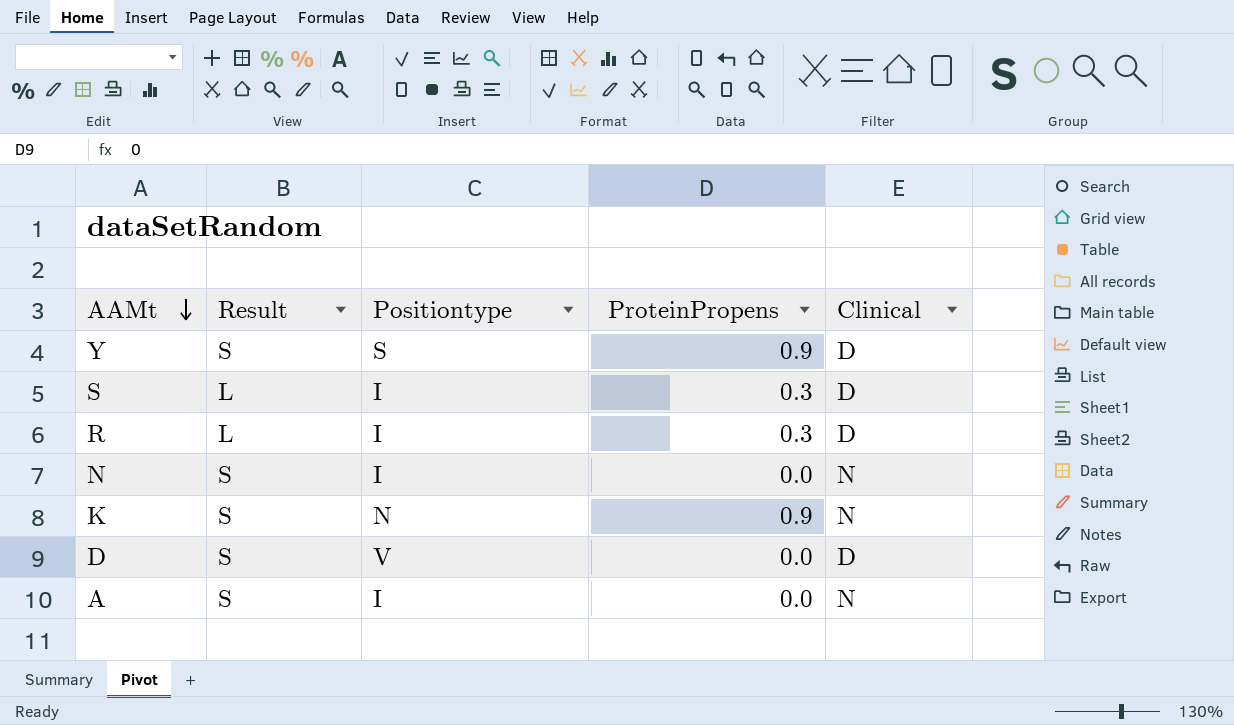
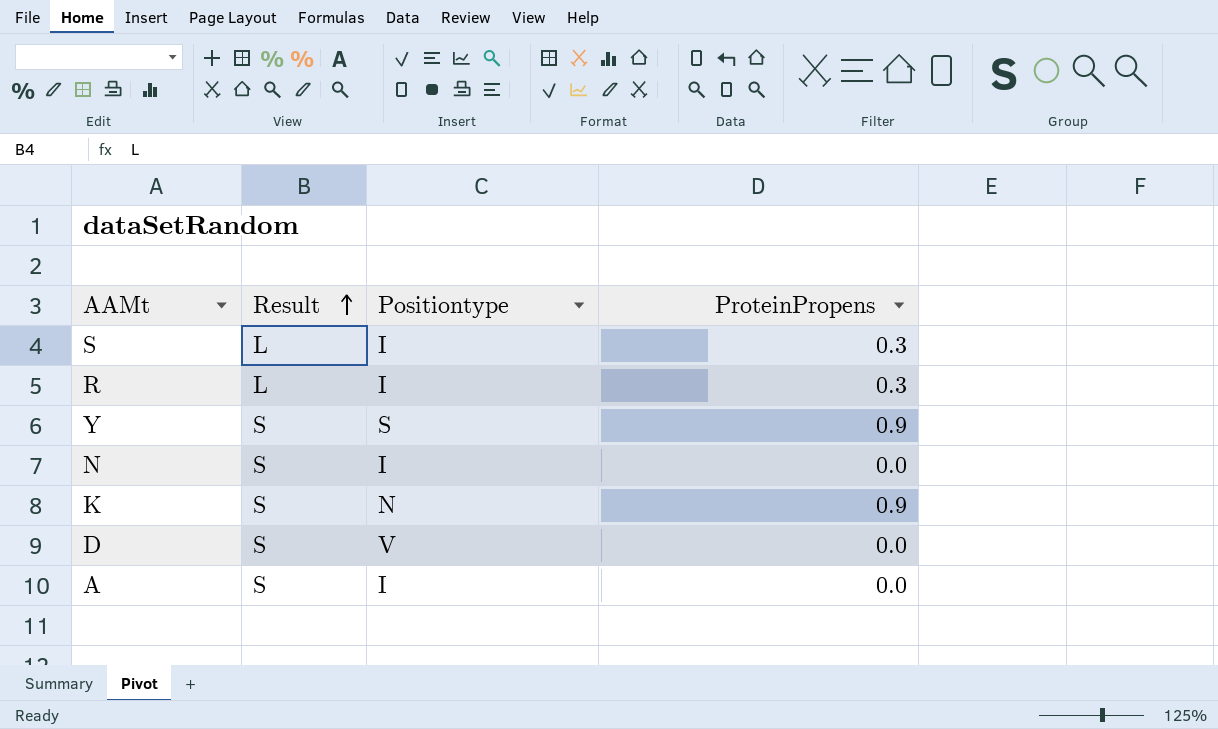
row order: AAMt descending -> Result ascending
column Clinical | position: 5 -> none

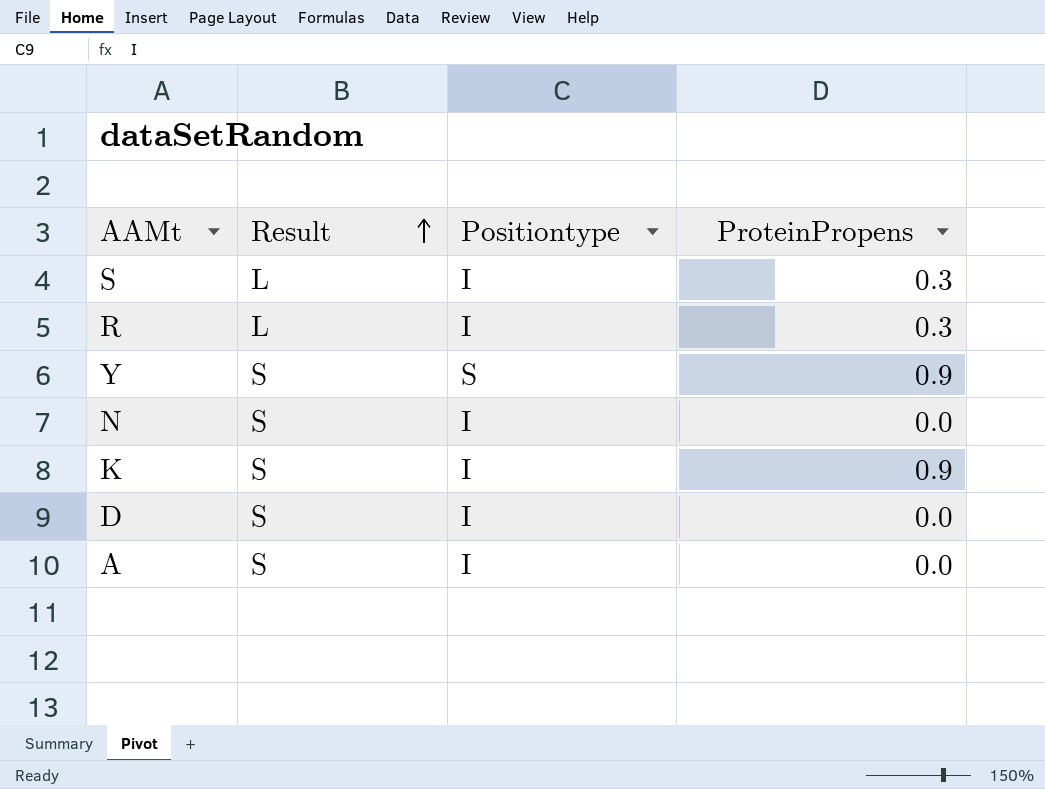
K | Positiontype: N -> I
D | Positiontype: V -> I

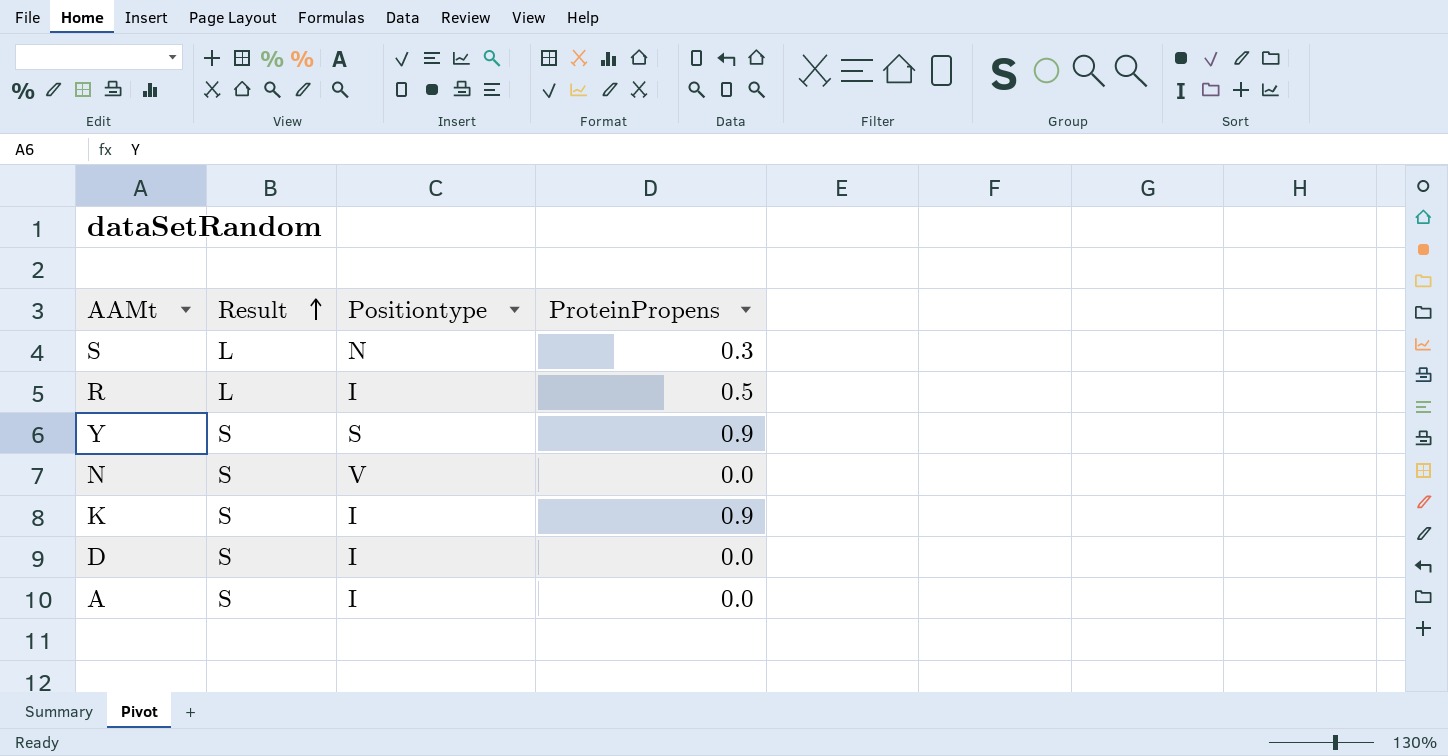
S | Positiontype: I -> N
R | ProteinPropens: 0.3 -> 0.5
N | Positiontype: I -> V

